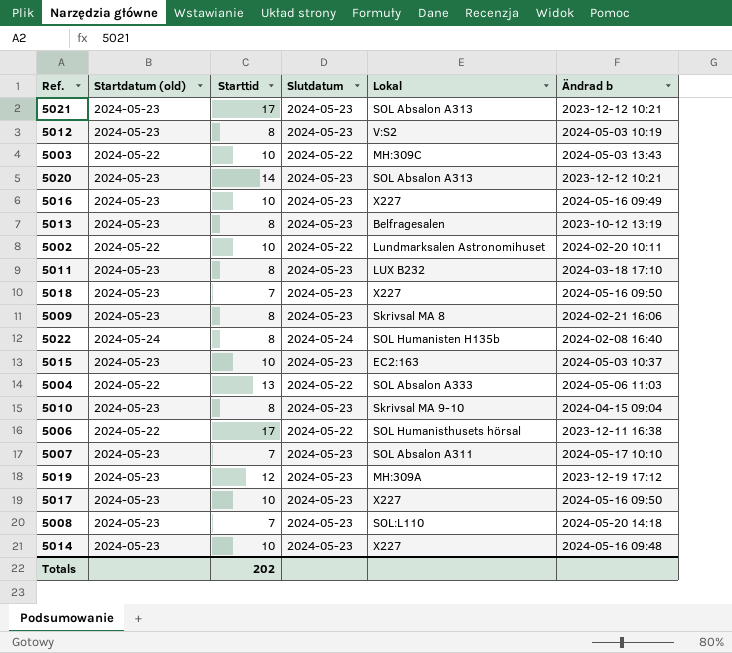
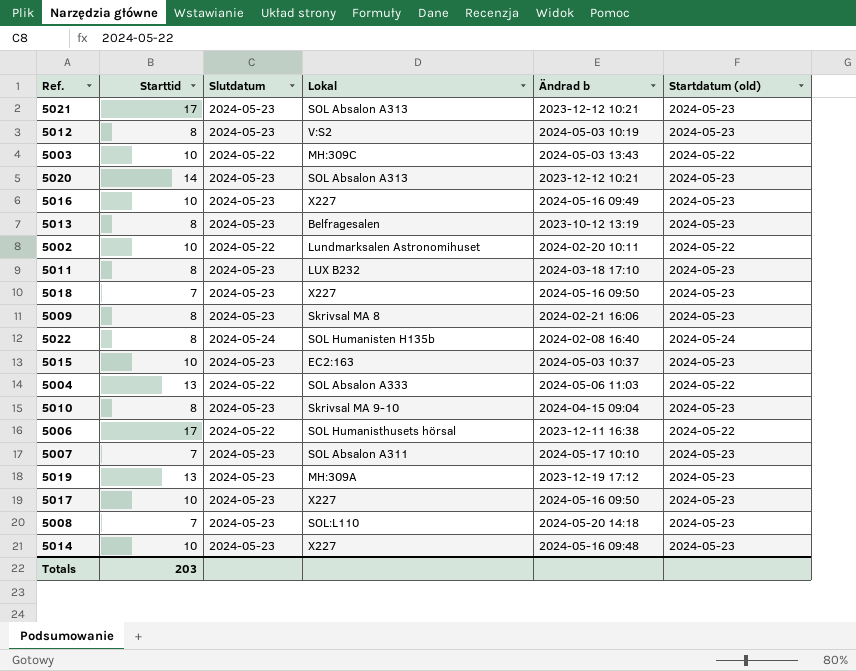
column Startdatum (old) | position: 2 -> 6
5019 | Starttid: 12 -> 13
Totals | Starttid: 202 -> 203

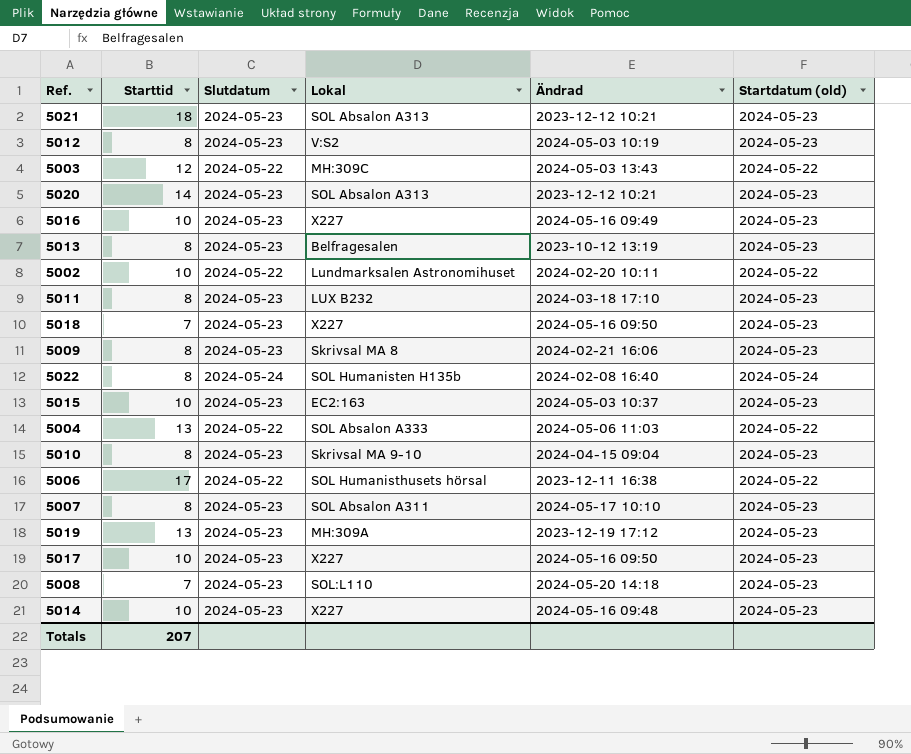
column name: Ändrad b -> Ändrad
5021 | Starttid: 17 -> 18
5003 | Starttid: 10 -> 12
5007 | Starttid: 7 -> 8
Totals | Starttid: 203 -> 207

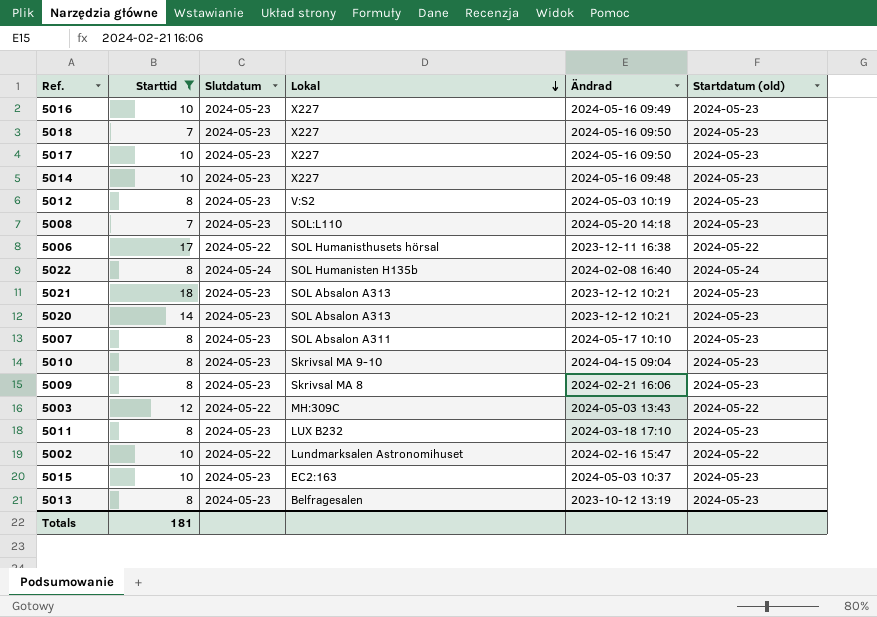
filter: none -> Starttid != 13
row order: none -> Lokal descending
5002 | Ändrad: 2024-02-20 10:11 -> 2024-02-16 15:47
Totals | Starttid: 207 -> 181

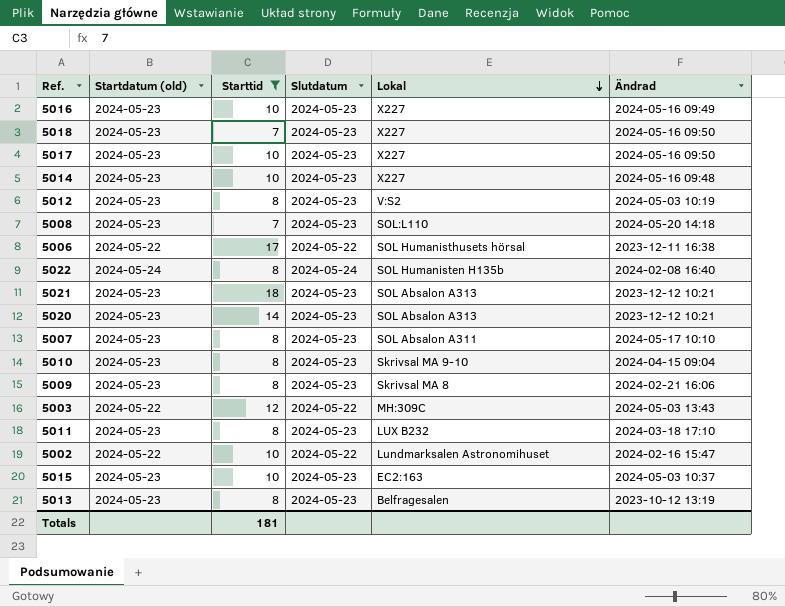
column Startdatum (old) | position: 6 -> 2

